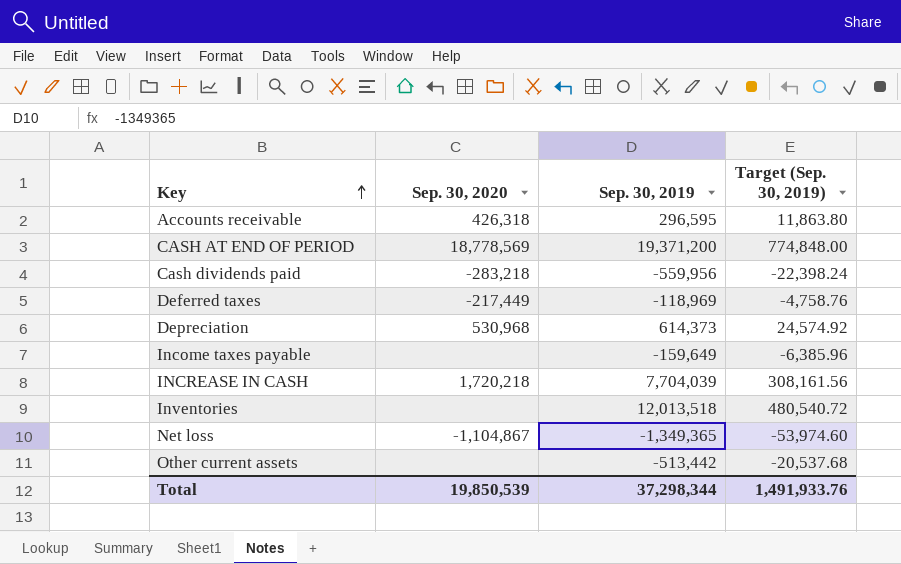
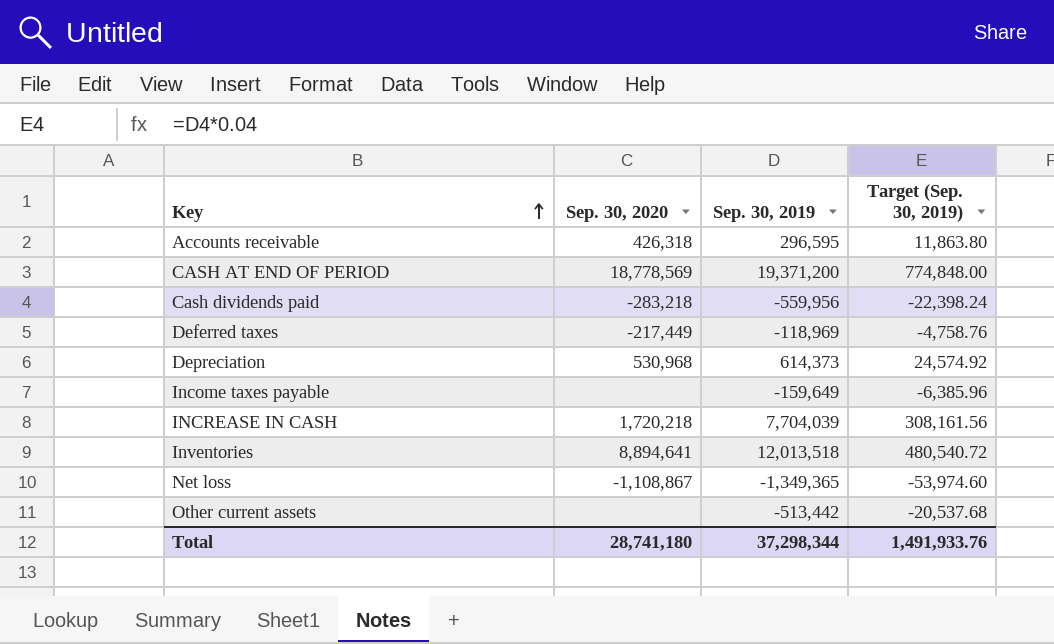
Inventories | Sep. 30, 2020: none -> 8,894,641
Net loss | Sep. 30, 2020: -1,104,867 -> -1,108,867
Total | Sep. 30, 2020: 19,850,539 -> 28,741,180

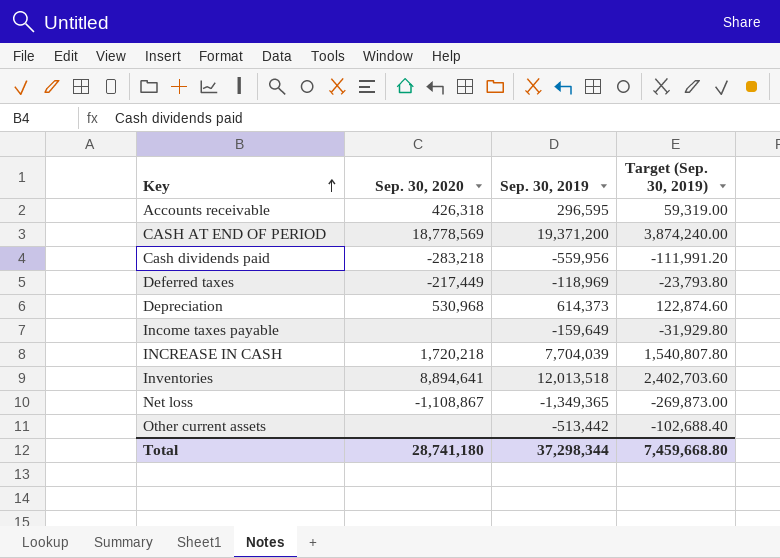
column Target (Sep. 30, 2019) | formula: [Sep. 30, 2019] * 0.04 -> [Sep. 30, 2019] * 0.2
Total | Target (Sep. 30, 2019): 1,491,933.76 -> 7,459,668.80

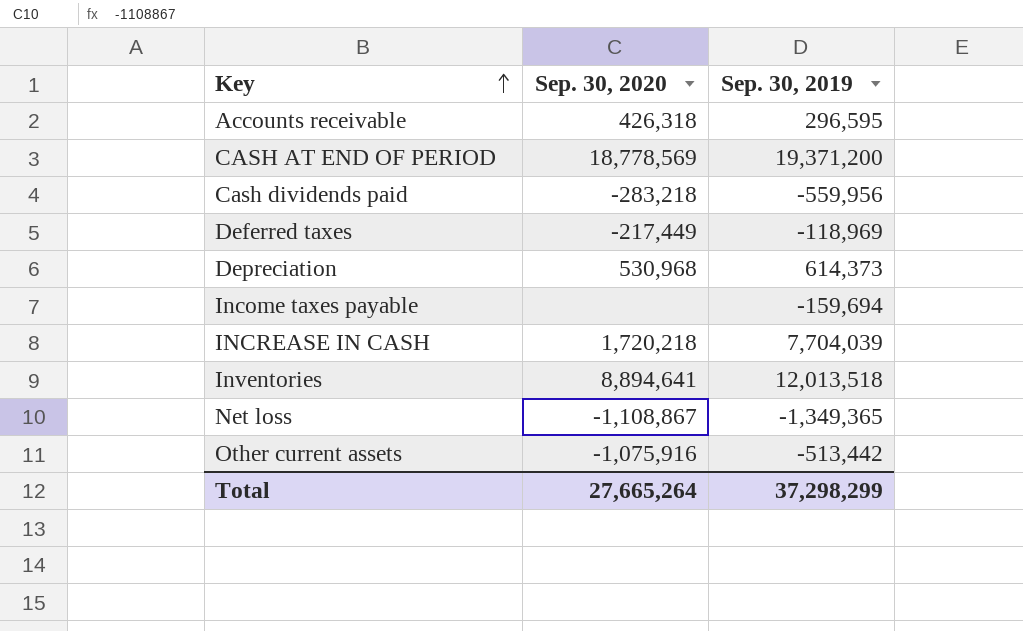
column Target (Sep. 30, 2019) | formula: [Sep. 30, 2019] * 0.2 -> none
Income taxes payable | Sep. 30, 2019: -159,649 -> -159,694
Other current assets | Sep. 30, 2020: none -> -1,075,916
Total | Sep. 30, 2020: 28,741,180 -> 27,665,264
Total | Sep. 30, 2019: 37,298,344 -> 37,298,299

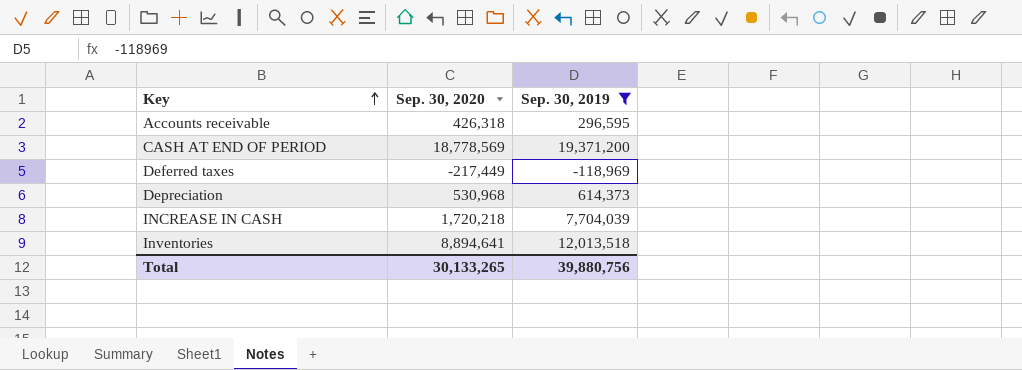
filter: none -> Sep. 30, 2019 >= -118,969
Total | Sep. 30, 2020: 27,665,264 -> 30,133,265
Total | Sep. 30, 2019: 37,298,299 -> 39,880,756

